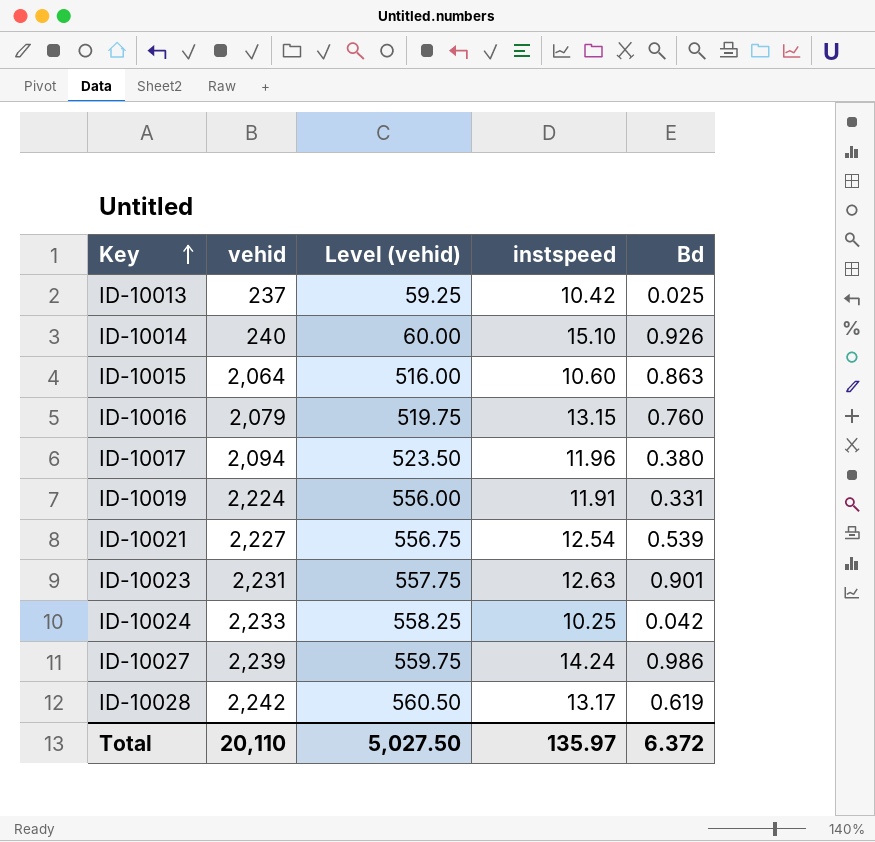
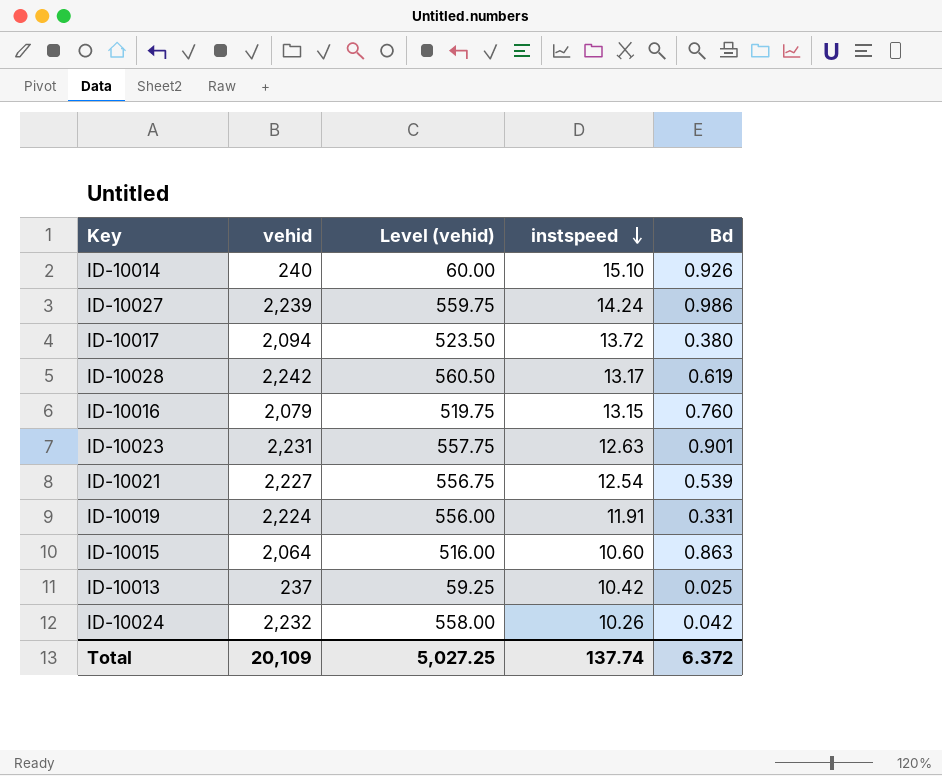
row order: Key ascending -> instspeed descending
ID-10017 | instspeed: 11.96 -> 13.72
ID-10024 | vehid: 2,233 -> 2,232
ID-10024 | Level (vehid): 558.25 -> 558.00
ID-10024 | instspeed: 10.25 -> 10.26
Total | vehid: 20,110 -> 20,109
Total | Level (vehid): 5,027.50 -> 5,027.25
Total | instspeed: 135.97 -> 137.74

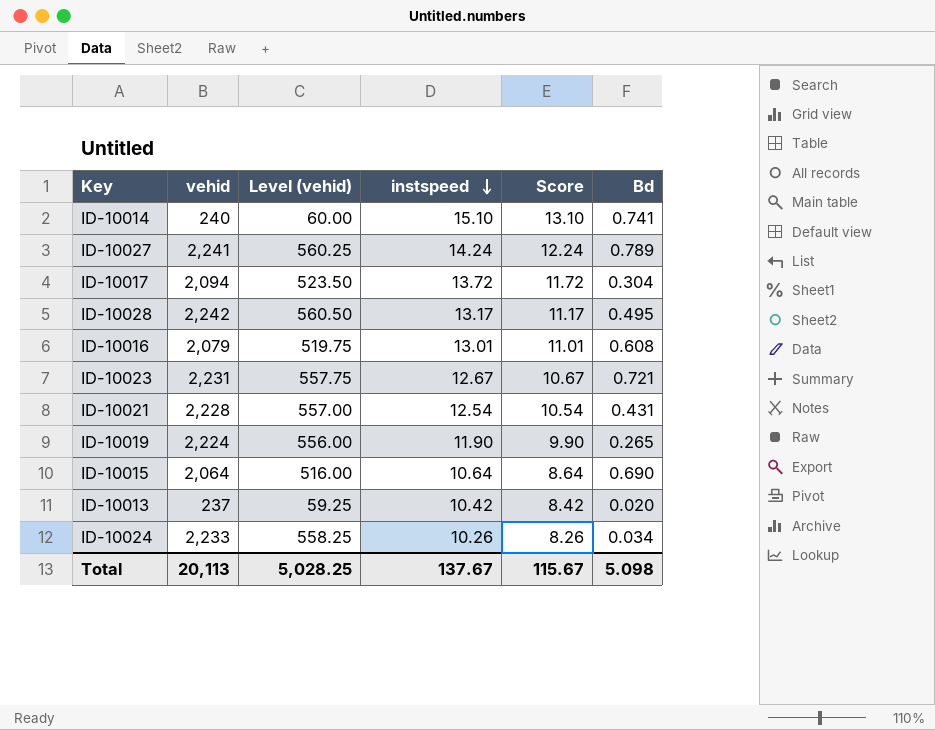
column Score | formula: none -> [instspeed] - 2
ID-10014 | Bd: 0.926 -> 0.741
ID-10027 | vehid: 2,239 -> 2,241
ID-10027 | Level (vehid): 559.75 -> 560.25
ID-10027 | Bd: 0.986 -> 0.789
ID-10017 | Bd: 0.380 -> 0.304
ID-10028 | Bd: 0.619 -> 0.495
ID-10016 | instspeed: 13.15 -> 13.01
ID-10016 | Bd: 0.760 -> 0.608
ID-10023 | instspeed: 12.63 -> 12.67
ID-10023 | Bd: 0.901 -> 0.721
ID-10021 | vehid: 2,227 -> 2,228
ID-10021 | Level (vehid): 556.75 -> 557.00
ID-10021 | Bd: 0.539 -> 0.431
ID-10019 | instspeed: 11.91 -> 11.90
ID-10019 | Bd: 0.331 -> 0.265
ID-10015 | instspeed: 10.60 -> 10.64
ID-10015 | Bd: 0.863 -> 0.690
ID-10013 | Bd: 0.025 -> 0.020
ID-10024 | vehid: 2,232 -> 2,233
ID-10024 | Level (vehid): 558.00 -> 558.25
ID-10024 | Bd: 0.042 -> 0.034
Total | vehid: 20,109 -> 20,113
Total | Level (vehid): 5,027.25 -> 5,028.25
Total | instspeed: 137.74 -> 137.67
Total | Bd: 6.372 -> 5.098

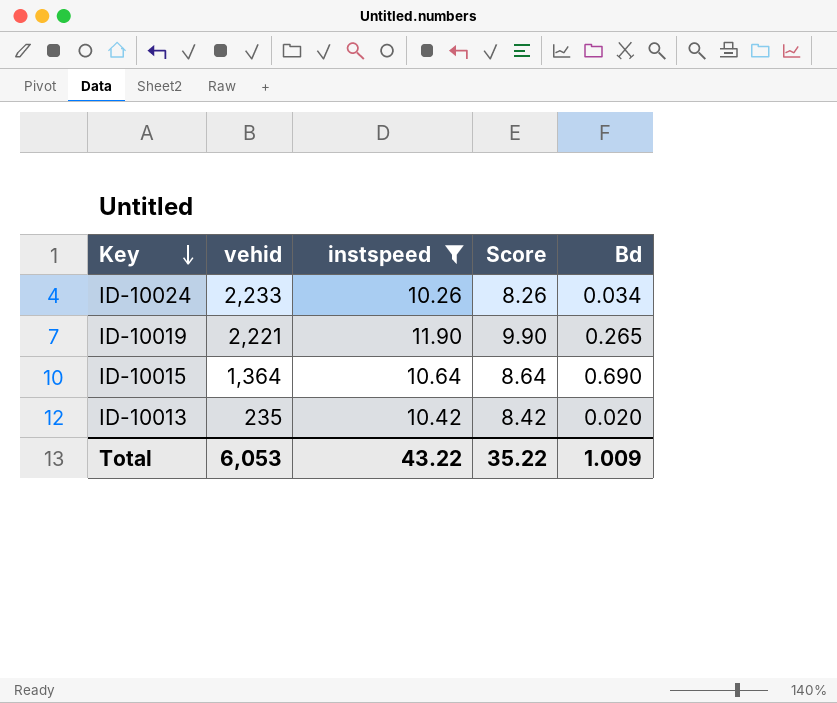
filter: none -> instspeed <= 11.90
row order: instspeed descending -> Key descending
column Level (vehid) | formula: [vehid] * 0.25 -> none
ID-10019 | vehid: 2,224 -> 2,221
ID-10015 | vehid: 2,064 -> 1,364
ID-10013 | vehid: 237 -> 235
Total | vehid: 20,113 -> 6,053
Total | instspeed: 137.67 -> 43.22
Total | Score: 115.67 -> 35.22
Total | Bd: 5.098 -> 1.009

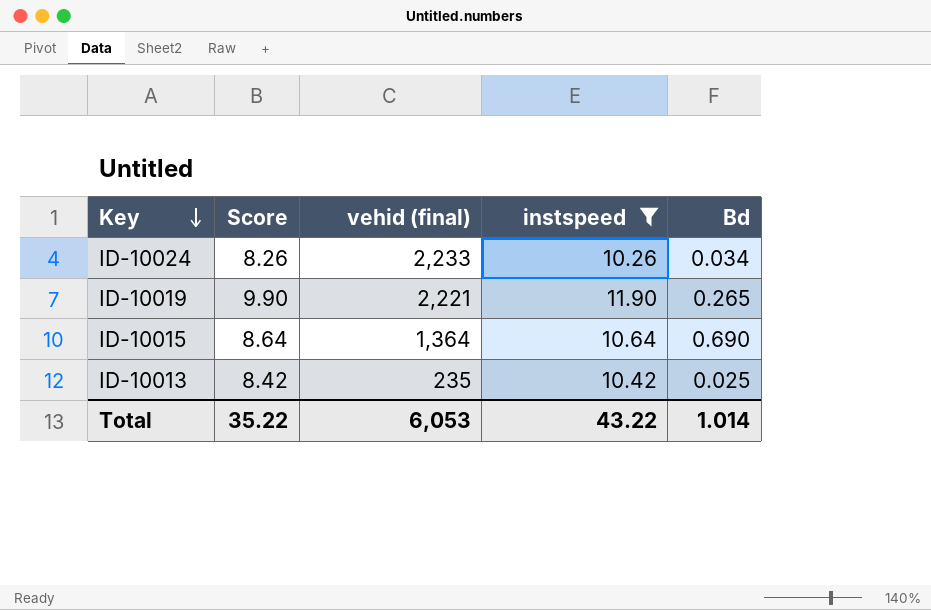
column Score | position: 4 -> 2
column name: vehid -> vehid (final)
ID-10013 | Bd: 0.020 -> 0.025
Total | Bd: 1.009 -> 1.014

